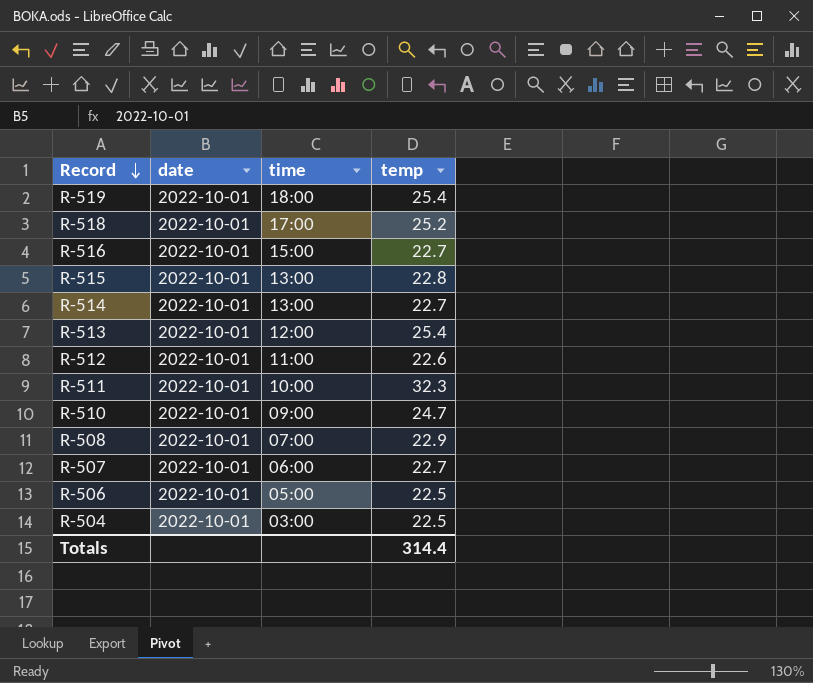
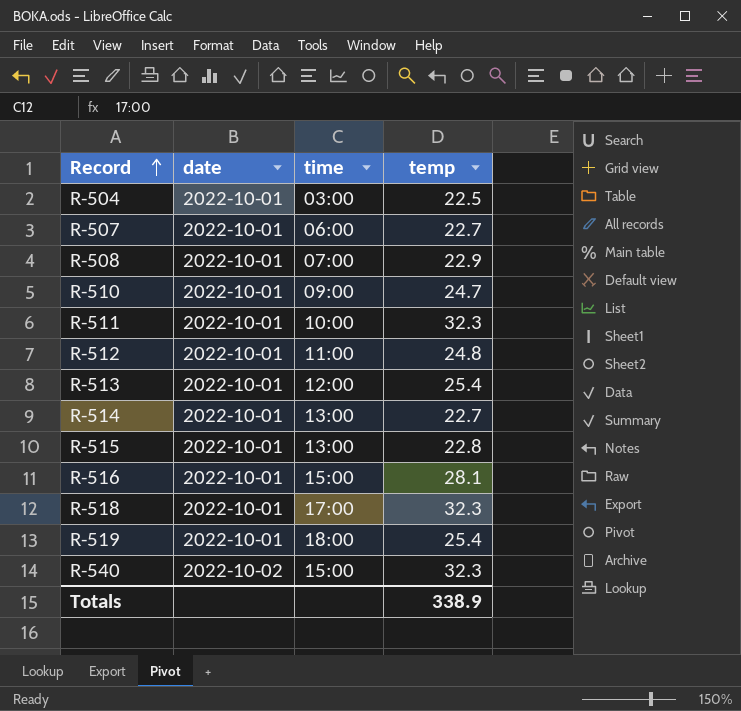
row order: Record descending -> Record ascending
row R-506: 2022-10-01 | 05:00 | 22.5 -> none
R-512 | temp: 22.6 -> 24.8
R-516 | temp: 22.7 -> 28.1
R-518 | temp: 25.2 -> 32.3
row R-540: none -> 2022-10-02 | 15:00 | 32.3
Totals | temp: 314.4 -> 338.9

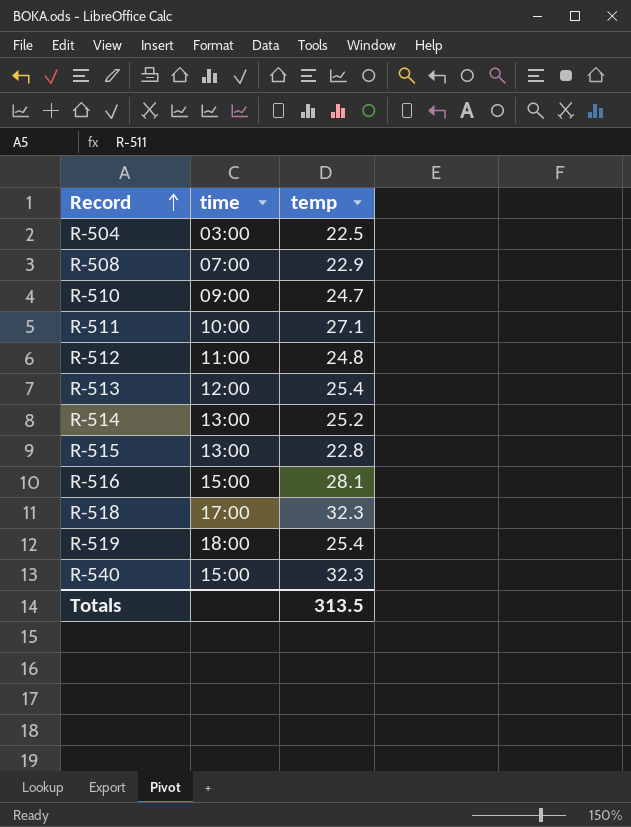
column date | position: 2 -> none
row R-507: 2022-10-01 | 06:00 | 22.7 -> none
R-511 | temp: 32.3 -> 27.1
R-514 | temp: 22.7 -> 25.2
Totals | temp: 338.9 -> 313.5

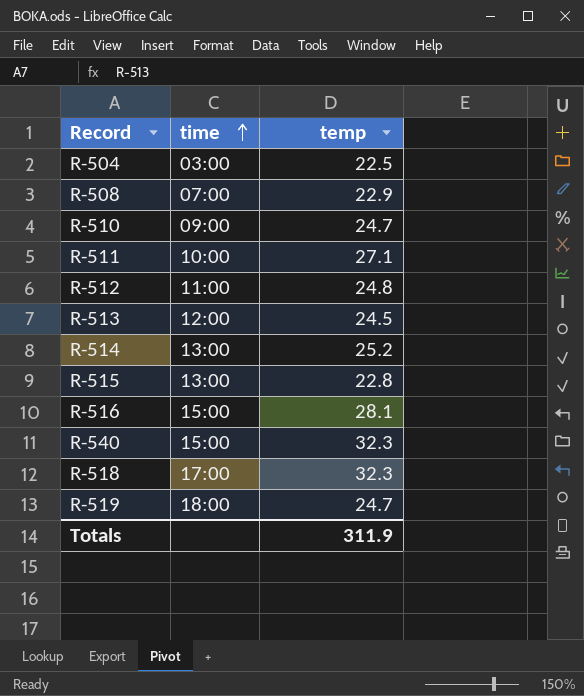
row order: Record ascending -> time ascending
R-513 | temp: 25.4 -> 24.5
R-519 | temp: 25.4 -> 24.7
Totals | temp: 313.5 -> 311.9

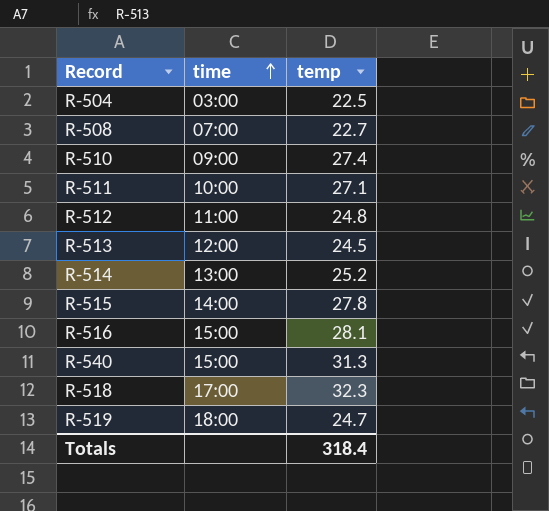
R-508 | temp: 22.9 -> 22.7
R-510 | temp: 24.7 -> 27.4
R-515 | time: 13:00 -> 14:00
R-515 | temp: 22.8 -> 27.8
R-540 | temp: 32.3 -> 31.3
Totals | temp: 311.9 -> 318.4

